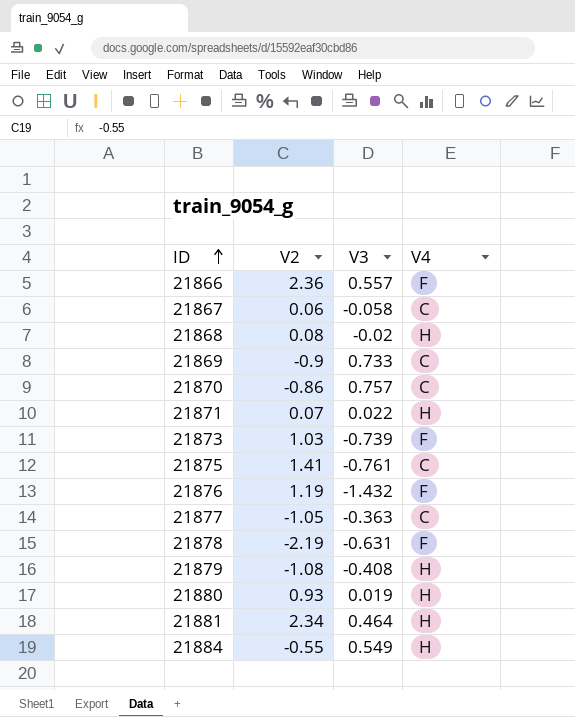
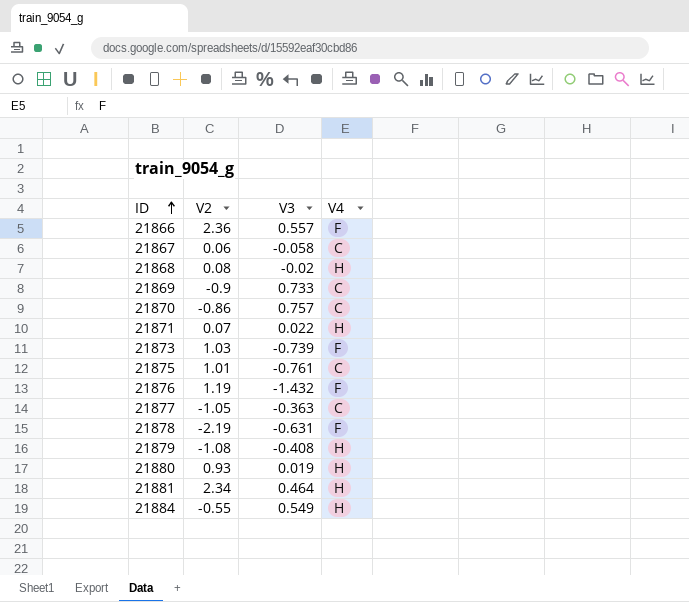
21875 | V2: 1.41 -> 1.01

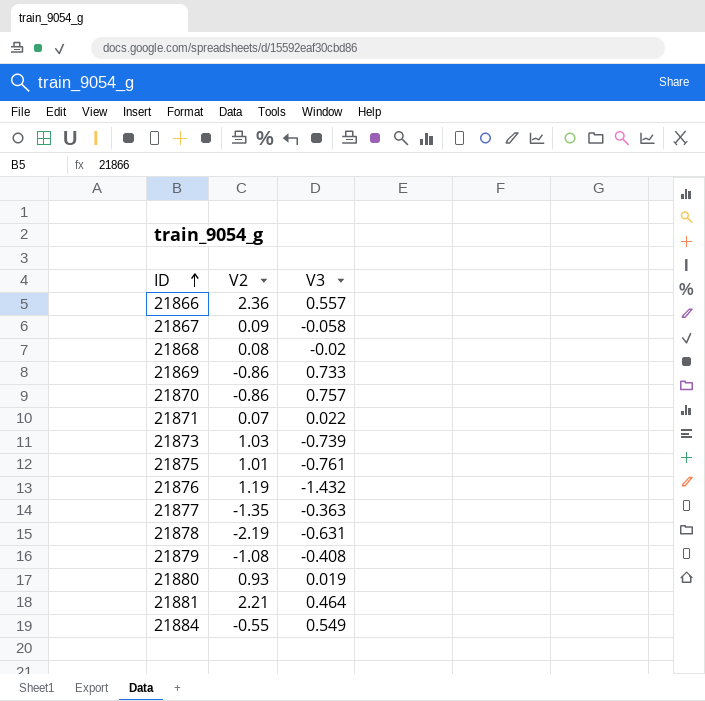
column V4 | position: 4 -> none
21867 | V2: 0.06 -> 0.09
21869 | V2: -0.9 -> -0.86
21877 | V2: -1.05 -> -1.35
21881 | V2: 2.34 -> 2.21

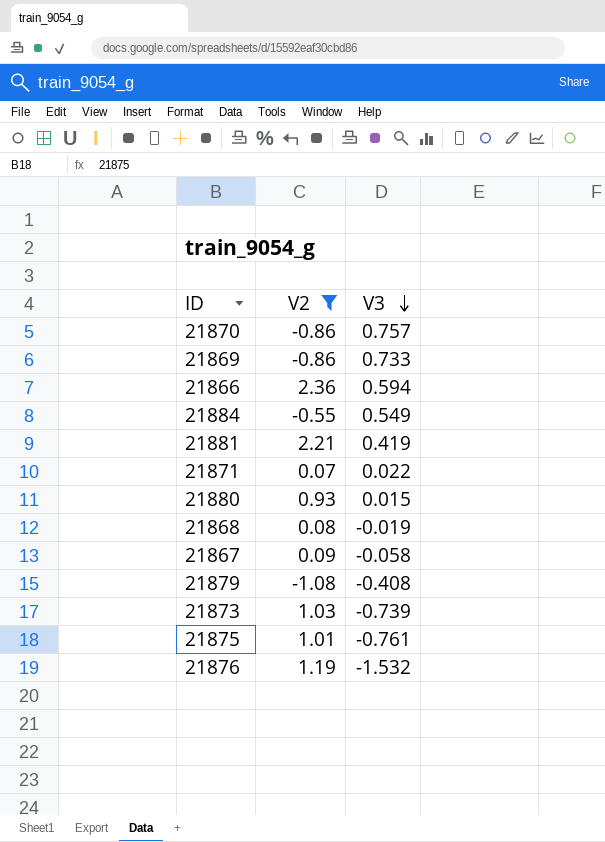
filter: none -> V2 >= -1.08
row order: ID ascending -> V3 descending
21866 | V3: 0.557 -> 0.594
21881 | V3: 0.464 -> 0.419
21880 | V3: 0.019 -> 0.015
21868 | V3: -0.02 -> -0.019
21876 | V3: -1.432 -> -1.532

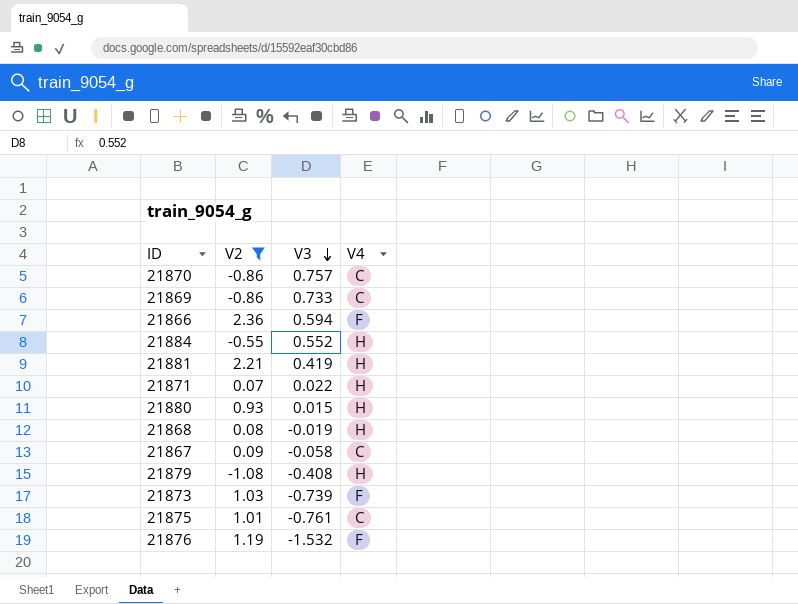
column V4 | position: none -> 4
21884 | V3: 0.549 -> 0.552

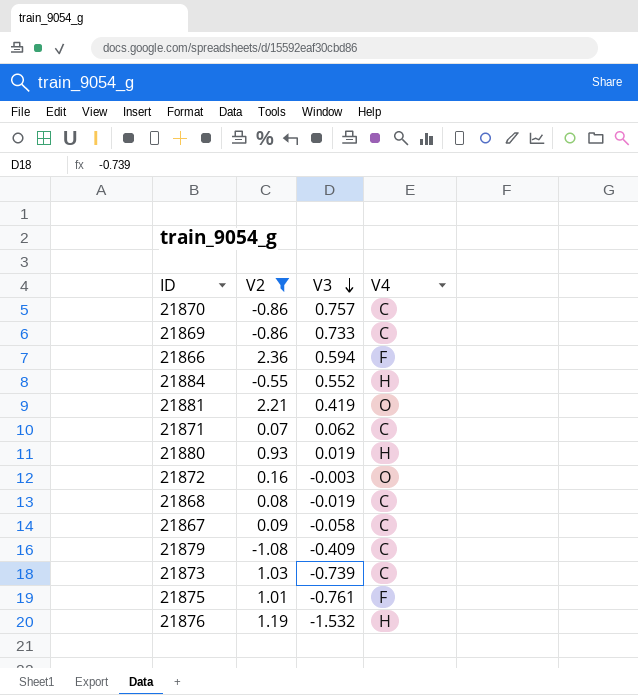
21881 | V4: H -> O
21871 | V3: 0.022 -> 0.062
21871 | V4: H -> C
21880 | V3: 0.015 -> 0.019
row 21872: none -> 0.16 | -0.003 | O
21868 | V4: H -> C
21879 | V3: -0.408 -> -0.409
21879 | V4: H -> C
21873 | V4: F -> C
21875 | V4: C -> F
21876 | V4: F -> H

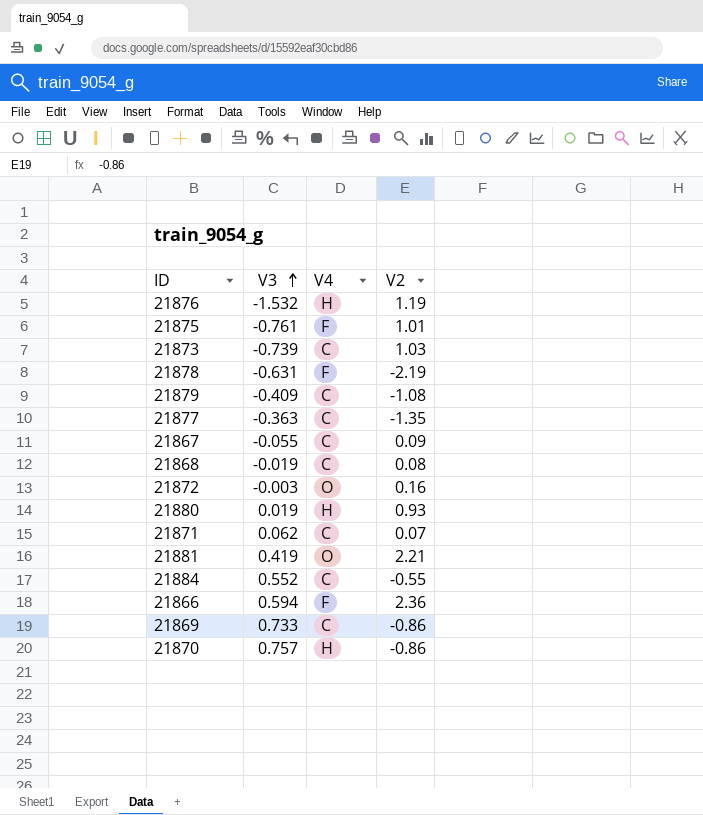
filter: V2 >= -1.08 -> none
row order: V3 descending -> V3 ascending
column V2 | position: 2 -> 4
21867 | V3: -0.058 -> -0.055
21884 | V4: H -> C
21870 | V4: C -> H

